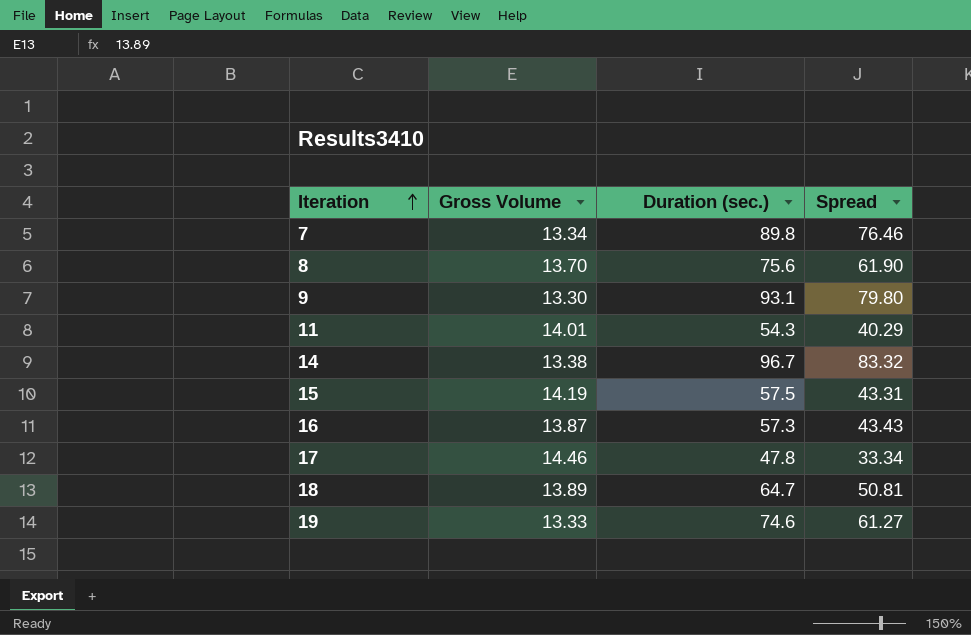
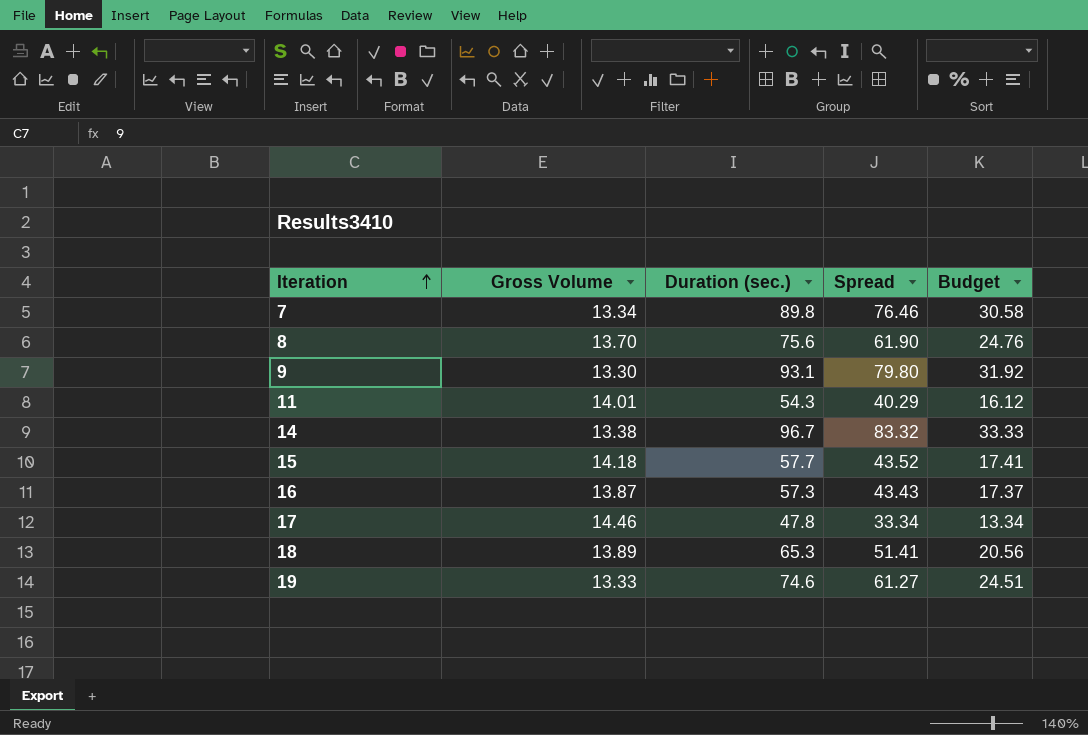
column Budget | formula: none -> [Spread] * 0.4
15 | Gross Volume: 14.19 -> 14.18
15 | Duration (sec.): 57.5 -> 57.7
15 | Spread: 43.31 -> 43.52
18 | Duration (sec.): 64.7 -> 65.3
18 | Spread: 50.81 -> 51.41

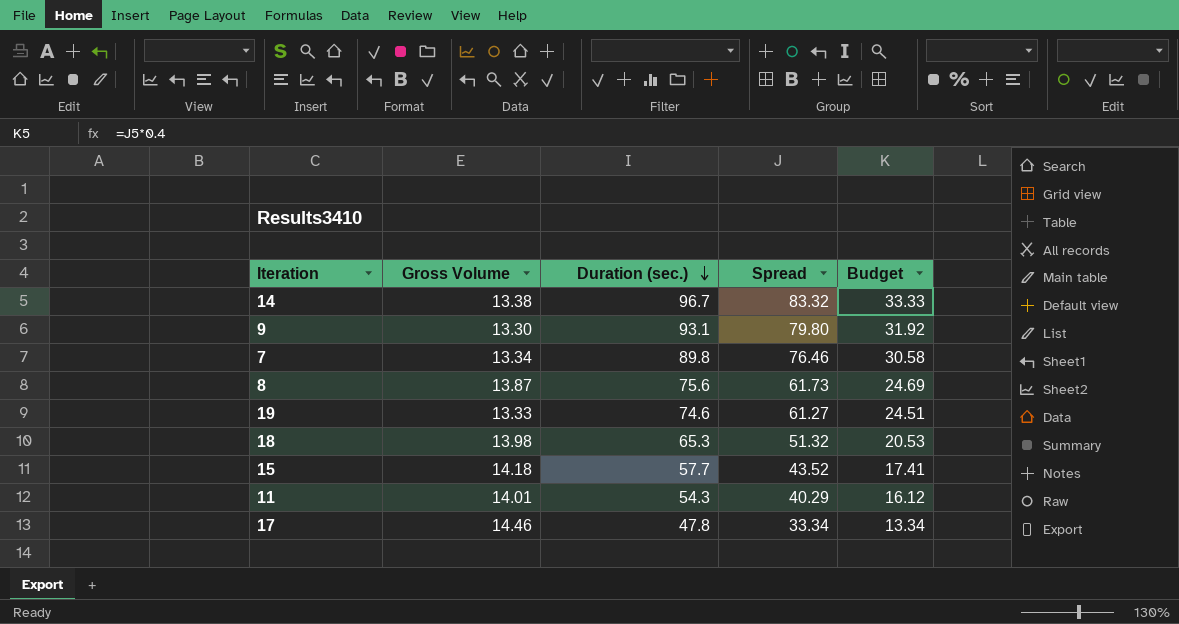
row order: Iteration ascending -> Duration (sec.) descending
row 16: 13.87 | 57.3 | 43.43 | 17.37 -> none
8 | Gross Volume: 13.70 -> 13.87
8 | Spread: 61.90 -> 61.73
8 | Budget: 24.76 -> 24.69
18 | Gross Volume: 13.89 -> 13.98
18 | Spread: 51.41 -> 51.32
18 | Budget: 20.56 -> 20.53

